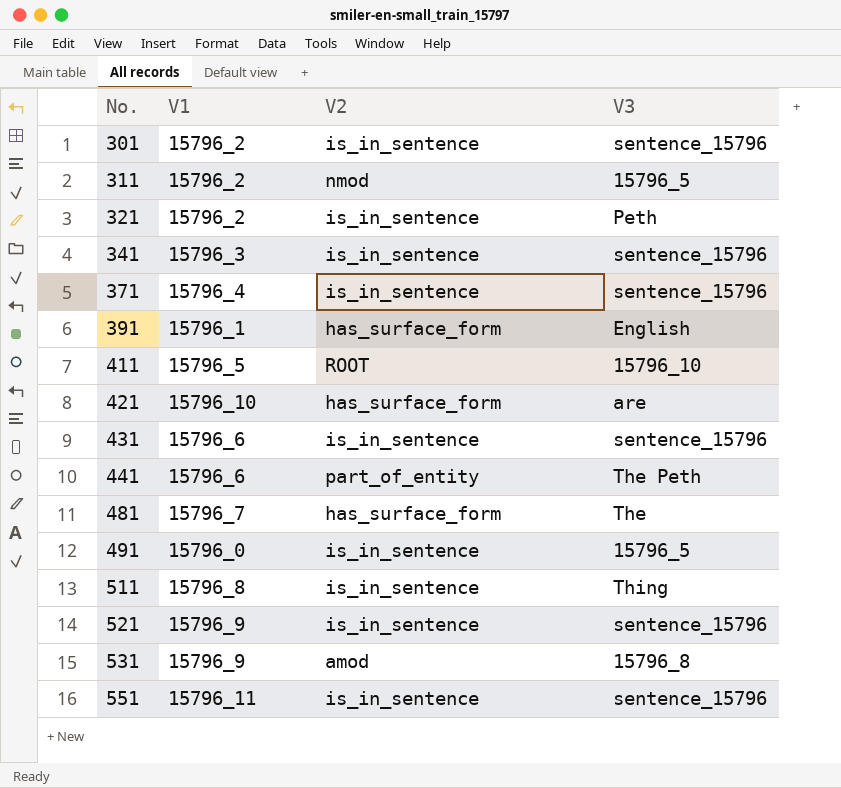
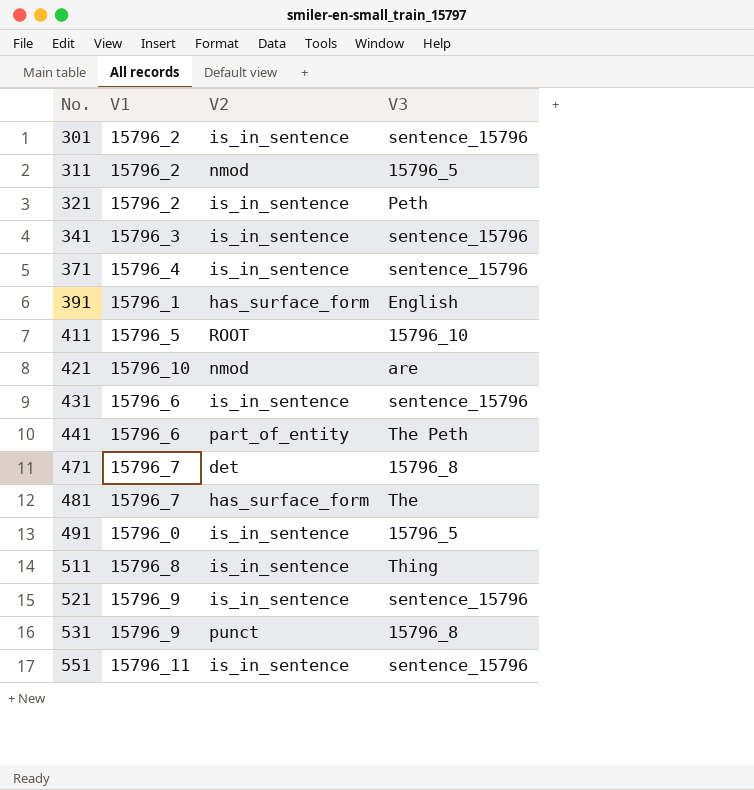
421 | V2: has_surface_form -> nmod
row 471: none -> 15796_7 | det | 15796_8
531 | V2: amod -> punct

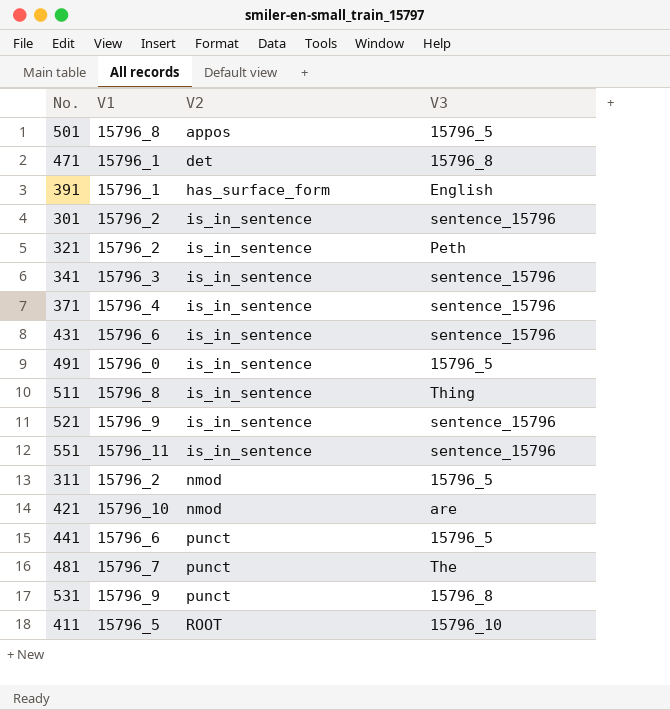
row order: No. ascending -> V2 ascending
row 501: none -> 15796_8 | appos | 15796_5
471 | V1: 15796_7 -> 15796_1
441 | V2: part_of_entity -> punct
441 | V3: The Peth -> 15796_5
481 | V2: has_surface_form -> punct

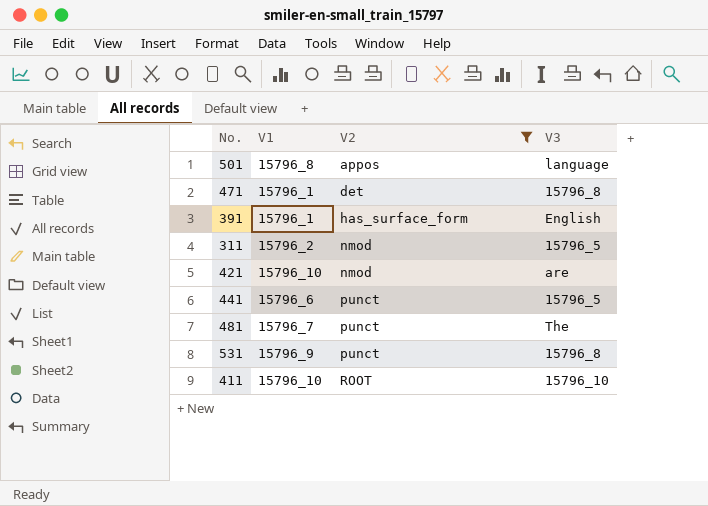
filter: none -> V2 != is_in_sentence
501 | V3: 15796_5 -> language
411 | V1: 15796_5 -> 15796_10

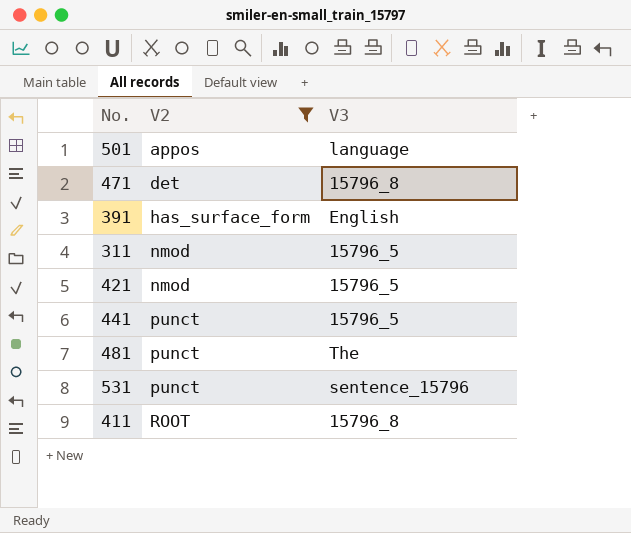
column V1 | position: 2 -> none
421 | V3: are -> 15796_5
531 | V3: 15796_8 -> sentence_15796
411 | V3: 15796_10 -> 15796_8

